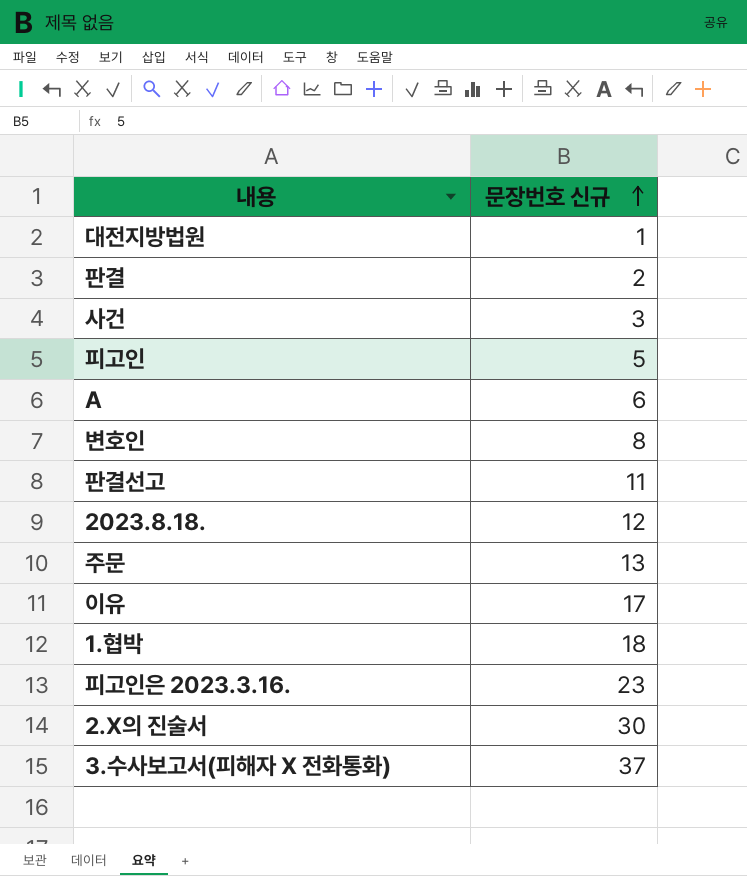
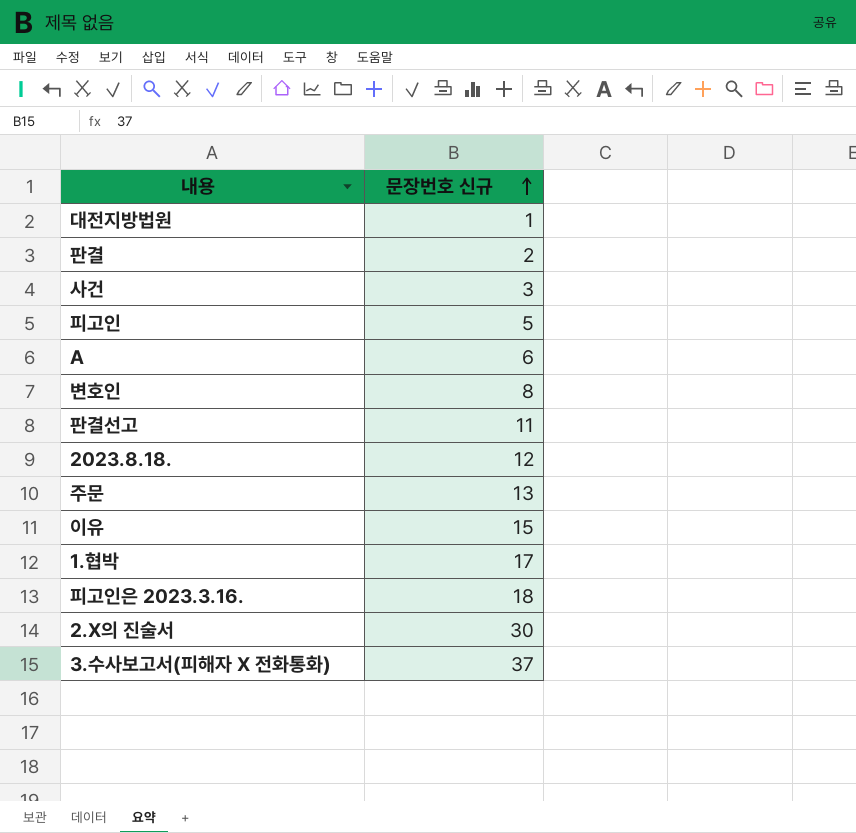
이유 | 문장번호 신규: 17 -> 15
1.협박 | 문장번호 신규: 18 -> 17
피고인은 2023.3.16. | 문장번호 신규: 23 -> 18

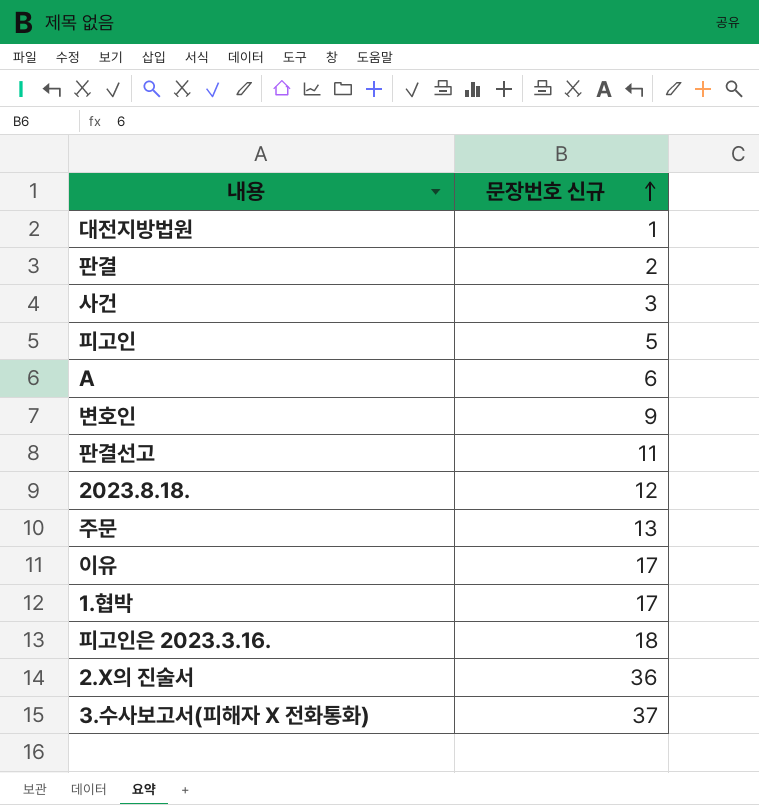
변호인 | 문장번호 신규: 8 -> 9
이유 | 문장번호 신규: 15 -> 17
2.X의 진술서 | 문장번호 신규: 30 -> 36

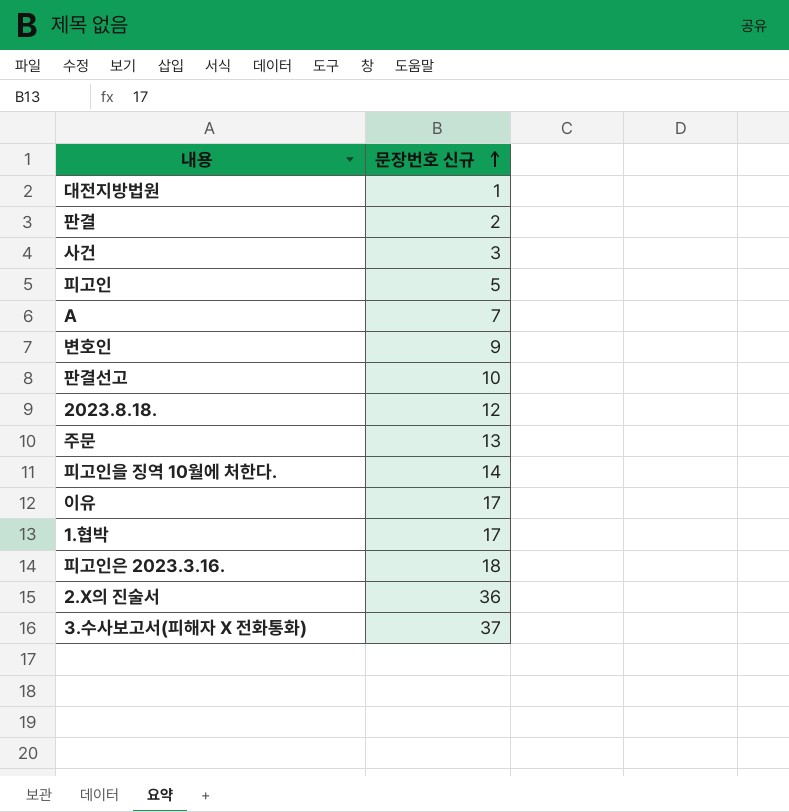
A | 문장번호 신규: 6 -> 7
판결선고 | 문장번호 신규: 11 -> 10
row 피고인을 징역 10월에 처한다.: none -> 14

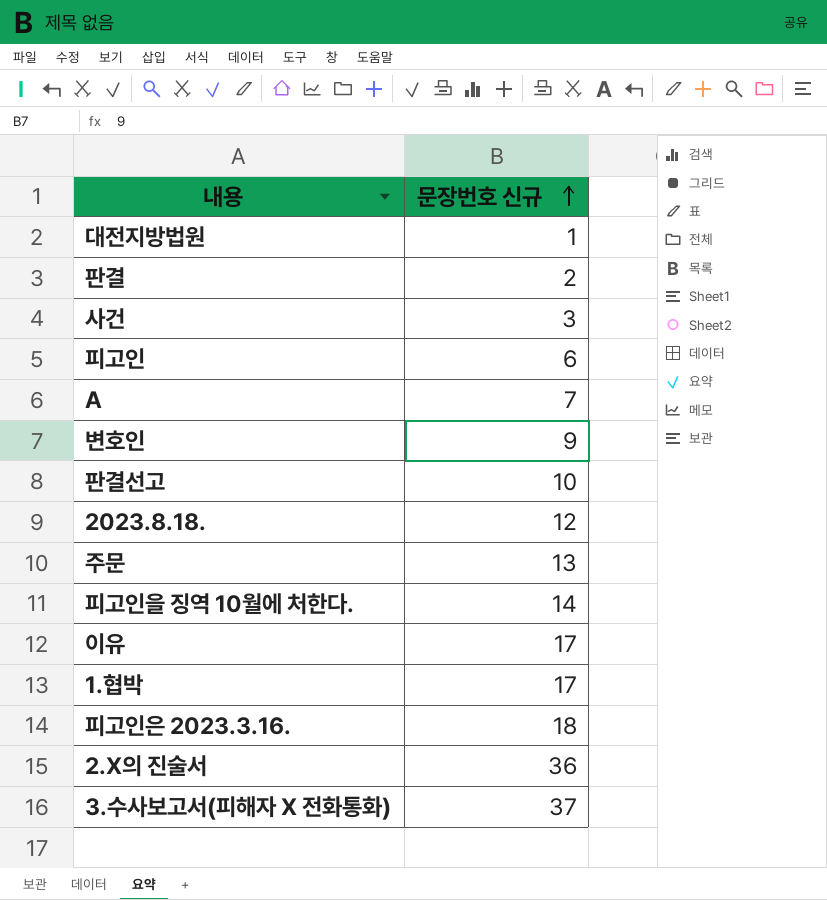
피고인 | 문장번호 신규: 5 -> 6

